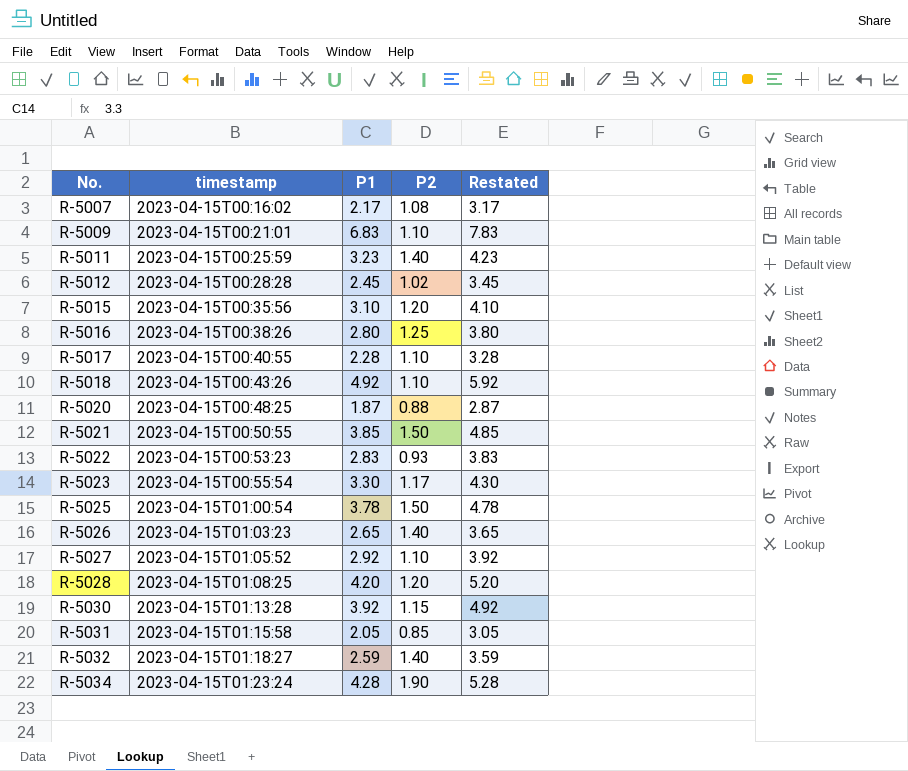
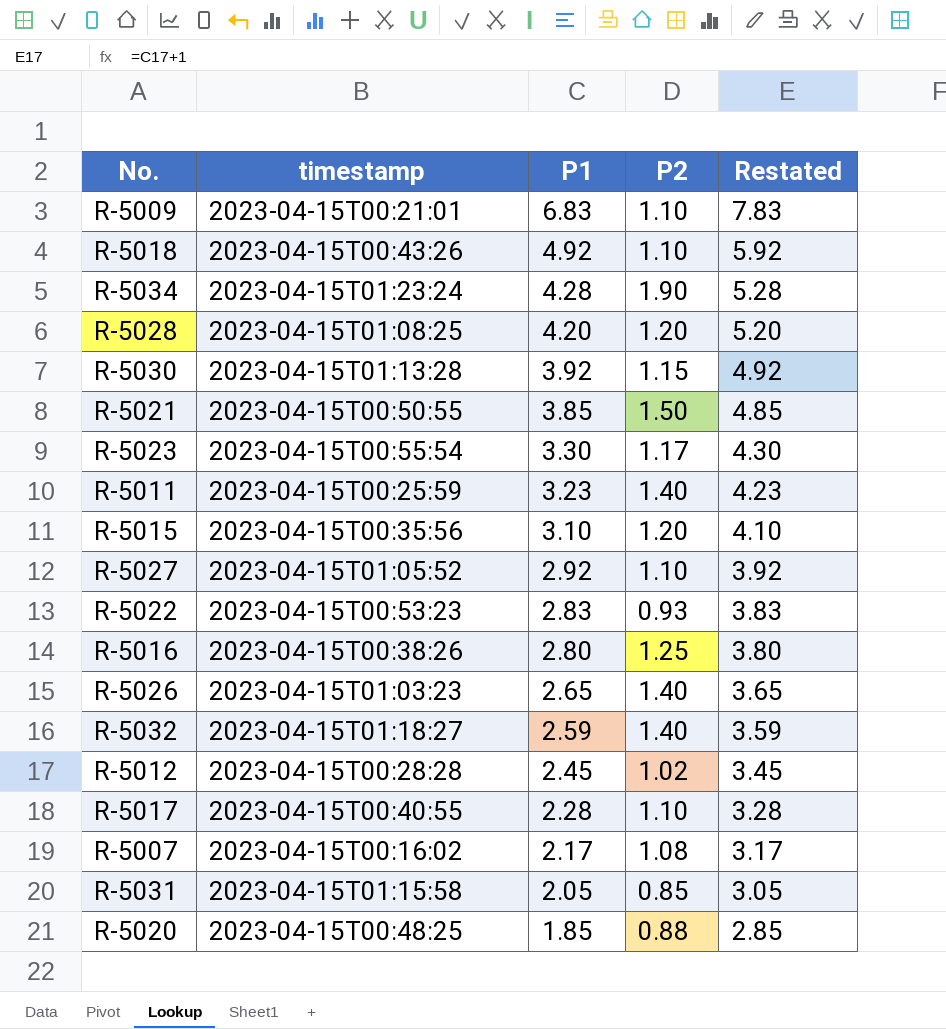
row order: No. ascending -> P1 descending
row R-5025: 2023-04-15T01:00:54 | 3.78 | 1.50 | 4.78 -> none
R-5020 | P1: 1.87 -> 1.85
R-5020 | Restated: 2.87 -> 2.85

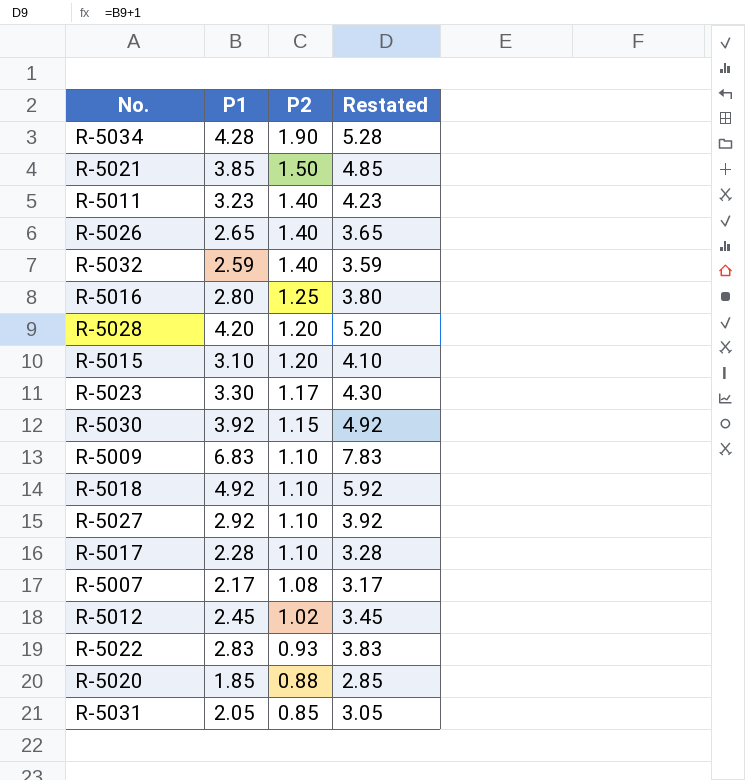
row order: P1 descending -> P2 descending
column timestamp | position: 2 -> none

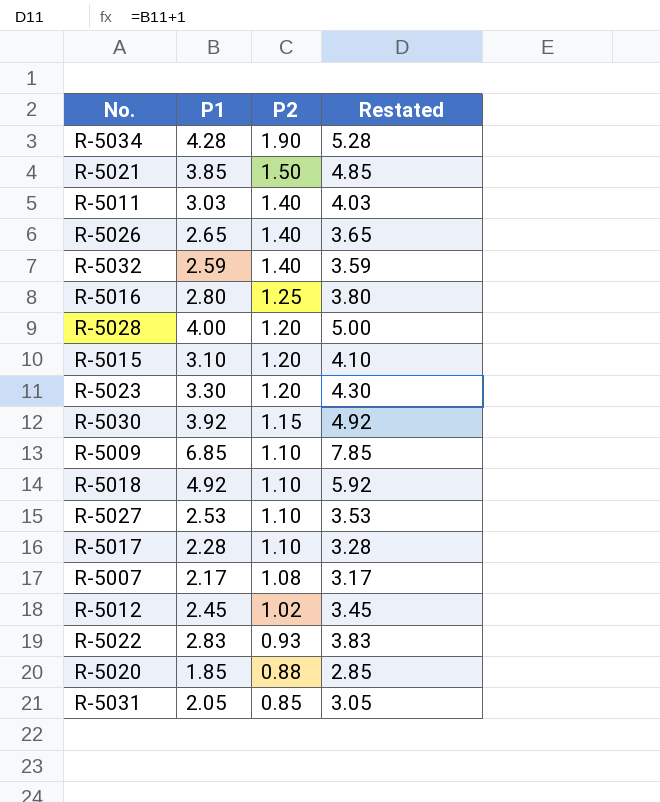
R-5011 | P1: 3.23 -> 3.03
R-5011 | Restated: 4.23 -> 4.03
R-5028 | P1: 4.20 -> 4.00
R-5028 | Restated: 5.20 -> 5.00
R-5023 | P2: 1.17 -> 1.20
R-5009 | P1: 6.83 -> 6.85
R-5009 | Restated: 7.83 -> 7.85
R-5027 | P1: 2.92 -> 2.53
R-5027 | Restated: 3.92 -> 3.53

